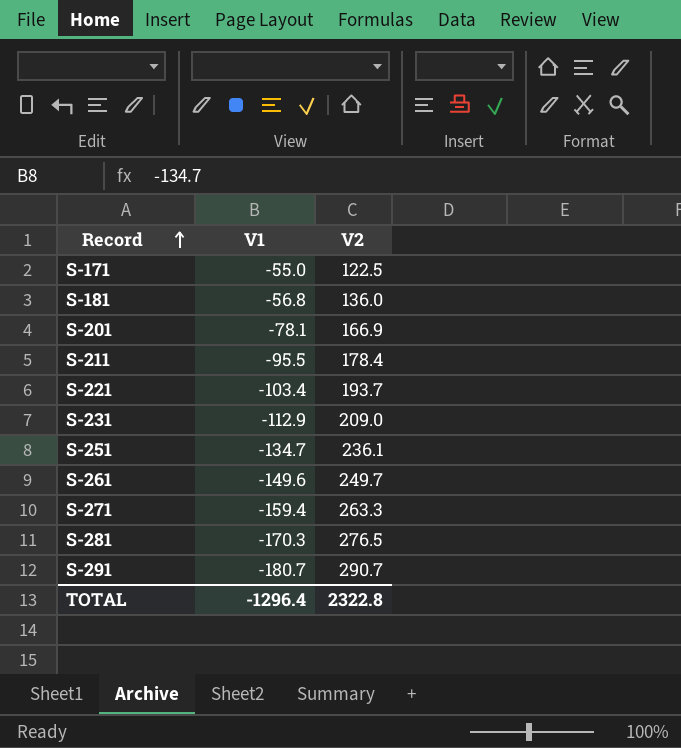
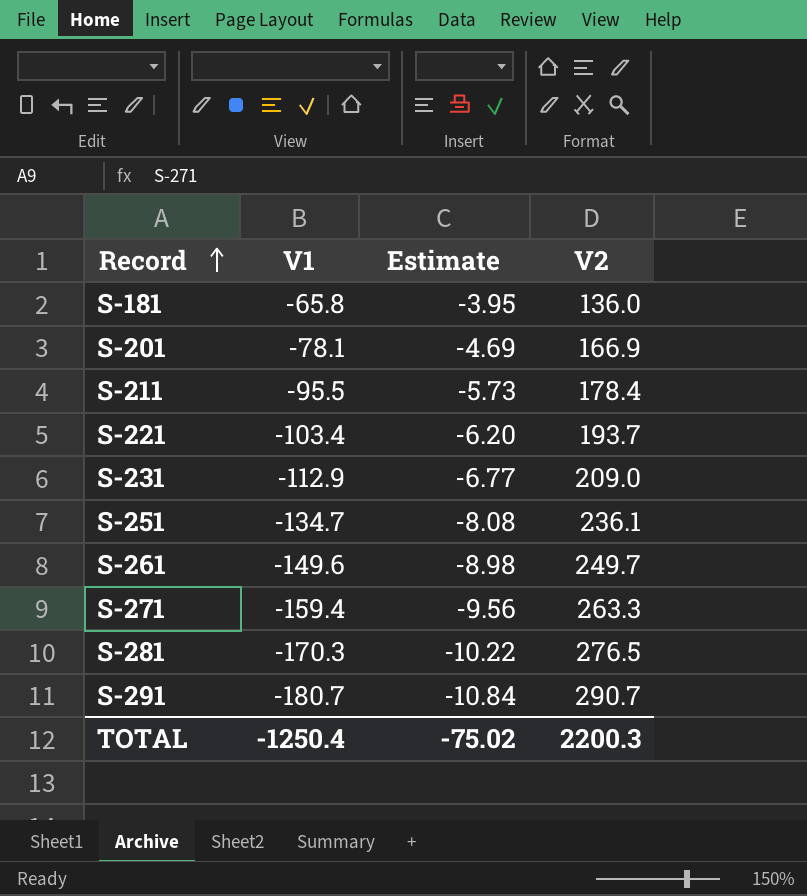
column Estimate | formula: none -> [V1] * 0.06
row S-171: -55.0 | 122.5 -> none
S-181 | V1: -56.8 -> -65.8
TOTAL | V1: -1296.4 -> -1250.4
TOTAL | V2: 2322.8 -> 2200.3

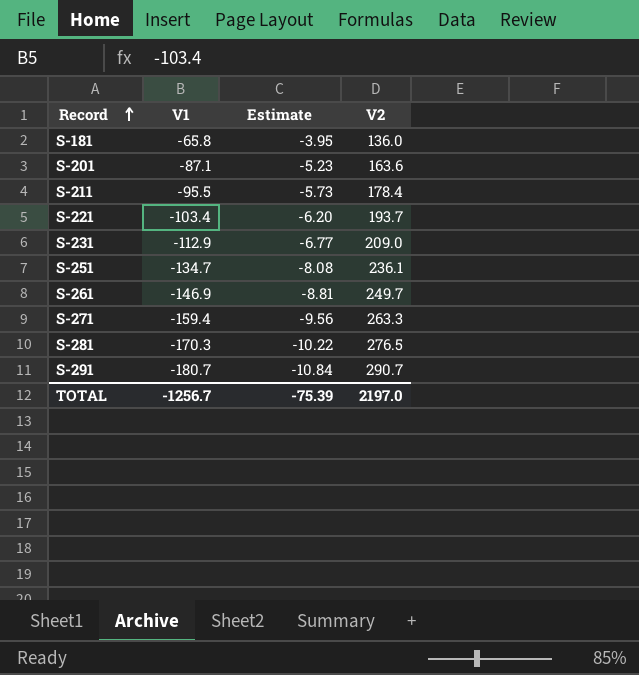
S-201 | V1: -78.1 -> -87.1
S-201 | Estimate: -4.69 -> -5.23
S-201 | V2: 166.9 -> 163.6
S-261 | V1: -149.6 -> -146.9
S-261 | Estimate: -8.98 -> -8.81
TOTAL | V1: -1250.4 -> -1256.7
TOTAL | Estimate: -75.02 -> -75.39
TOTAL | V2: 2200.3 -> 2197.0

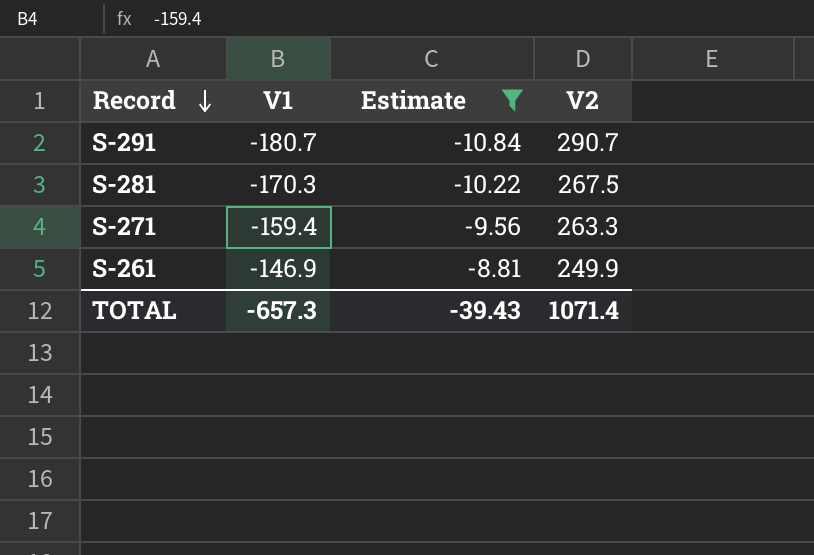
filter: none -> Estimate <= -8.81
row order: Record ascending -> Record descending
S-281 | V2: 276.5 -> 267.5
S-261 | V2: 249.7 -> 249.9
TOTAL | V1: -1256.7 -> -657.3
TOTAL | Estimate: -75.39 -> -39.43
TOTAL | V2: 2197.0 -> 1071.4

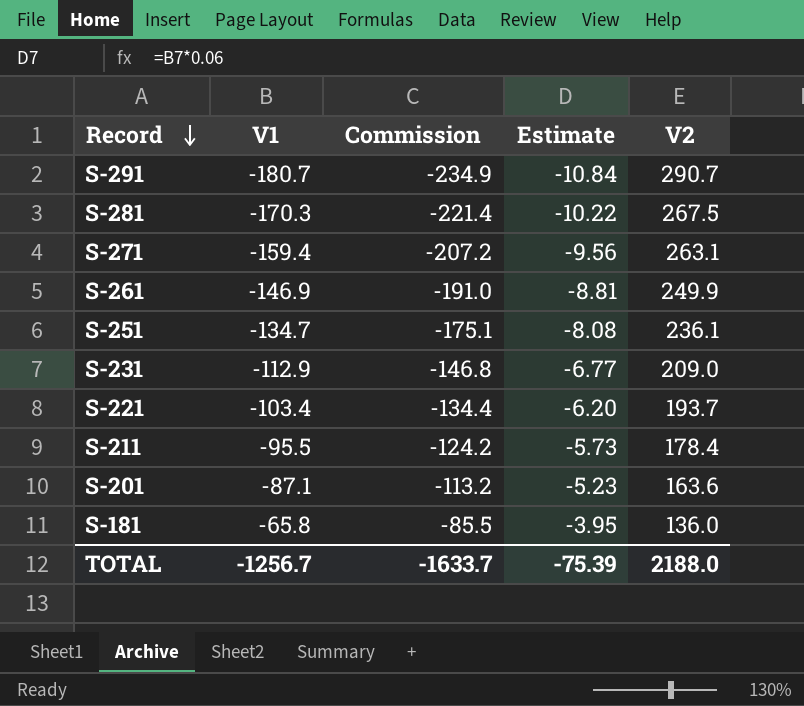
filter: Estimate <= -8.81 -> none
column Commission | formula: none -> [V1] * 1.3
S-271 | V2: 263.3 -> 263.1
TOTAL | V1: -657.3 -> -1256.7
TOTAL | Estimate: -39.43 -> -75.39
TOTAL | V2: 1071.4 -> 2188.0

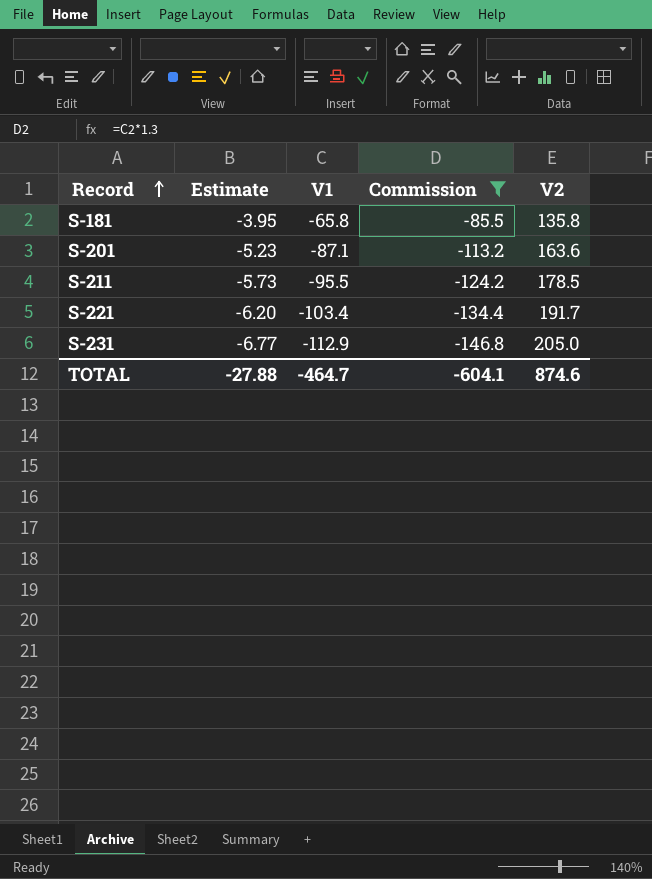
filter: none -> Commission >= -146.8
row order: Record descending -> Record ascending
column Estimate | position: 4 -> 2
S-181 | V2: 136.0 -> 135.8
S-211 | V2: 178.4 -> 178.5
S-221 | V2: 193.7 -> 191.7
S-231 | V2: 209.0 -> 205.0
TOTAL | Estimate: -75.39 -> -27.88
TOTAL | V1: -1256.7 -> -464.7
TOTAL | Commission: -1633.7 -> -604.1
TOTAL | V2: 2188.0 -> 874.6

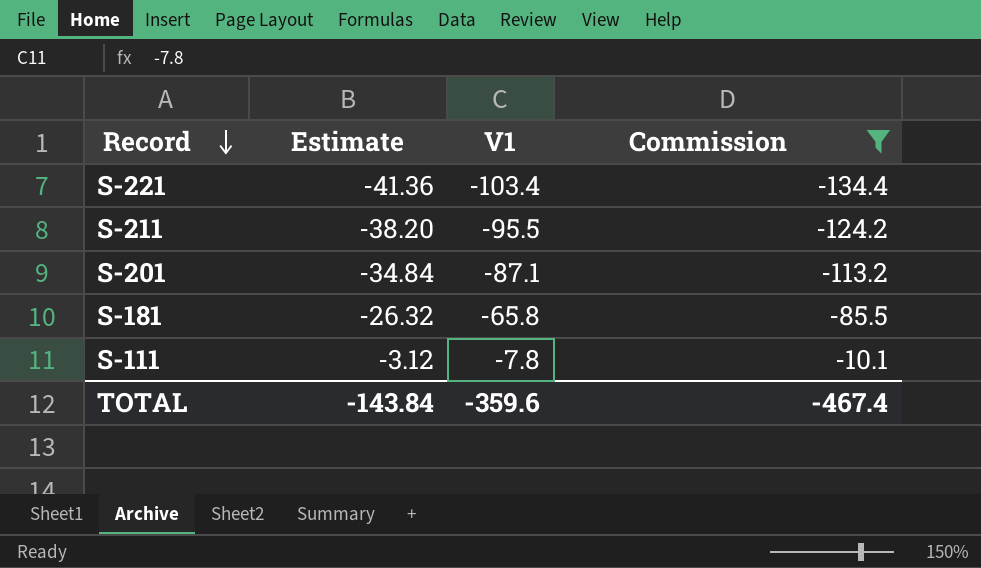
row order: Record ascending -> Record descending
column V2 | position: 5 -> none
column Estimate | formula: [V1] * 0.06 -> [V1] * 0.4
row S-231: -6.77 | -112.9 | -146.8 | 205.0 -> none
row S-111: none -> -3.12 | -7.8 | -10.1
TOTAL | Estimate: -27.88 -> -143.84
TOTAL | V1: -464.7 -> -359.6
TOTAL | Commission: -604.1 -> -467.4

